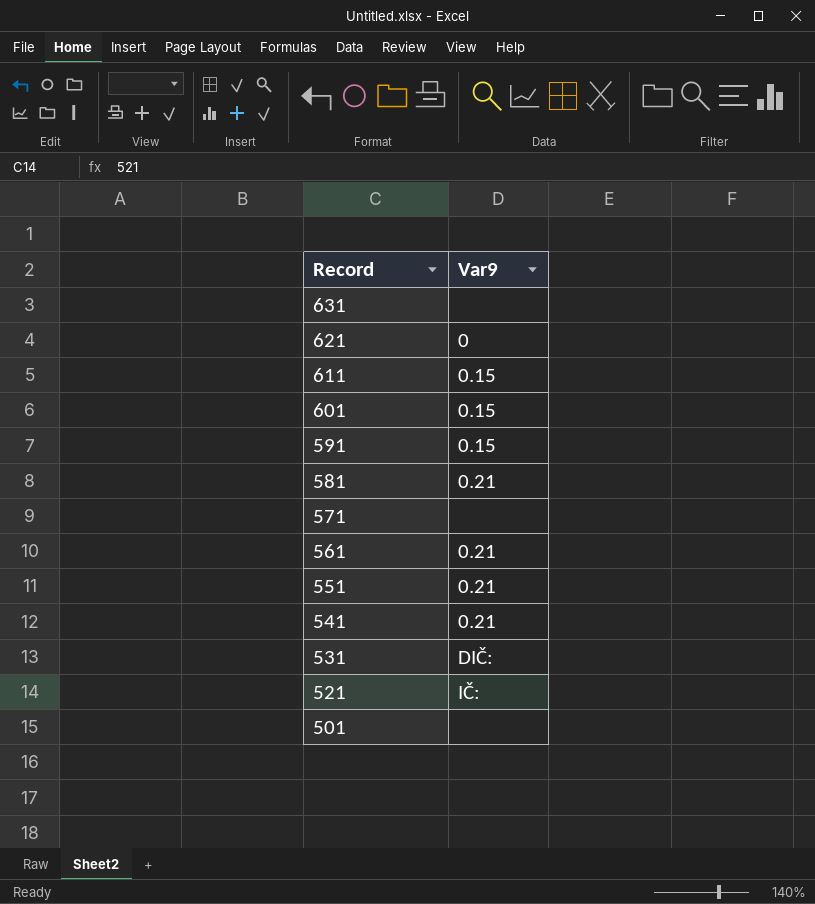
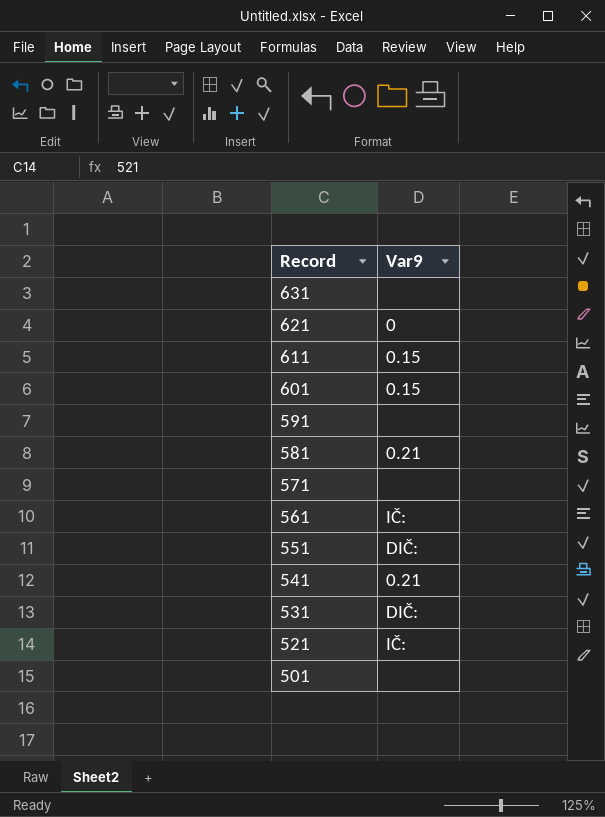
591 | Var9: 0.15 -> none
561 | Var9: 0.21 -> IČ:
551 | Var9: 0.21 -> DIČ:

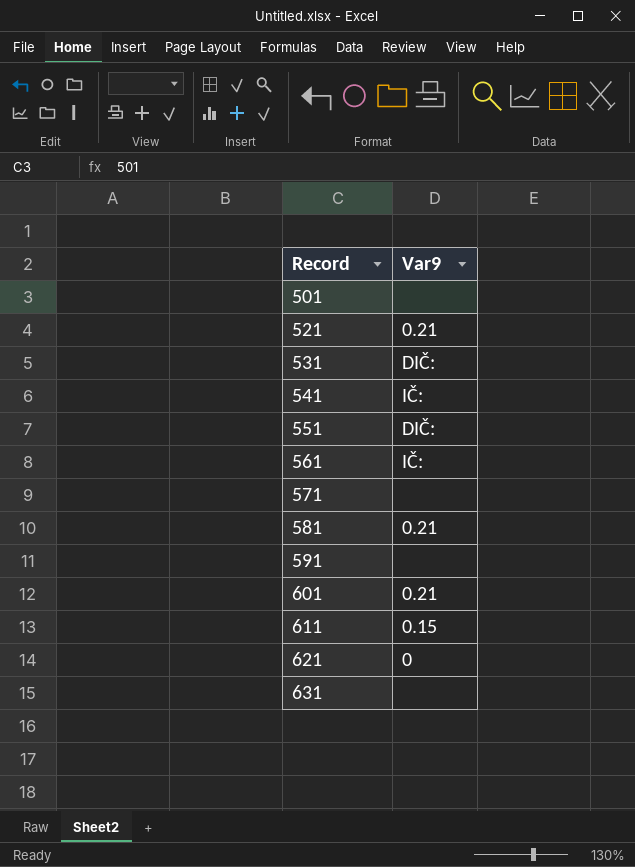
row order: Record descending -> Record ascending
521 | Var9: IČ: -> 0.21
541 | Var9: 0.21 -> IČ:
601 | Var9: 0.15 -> 0.21

